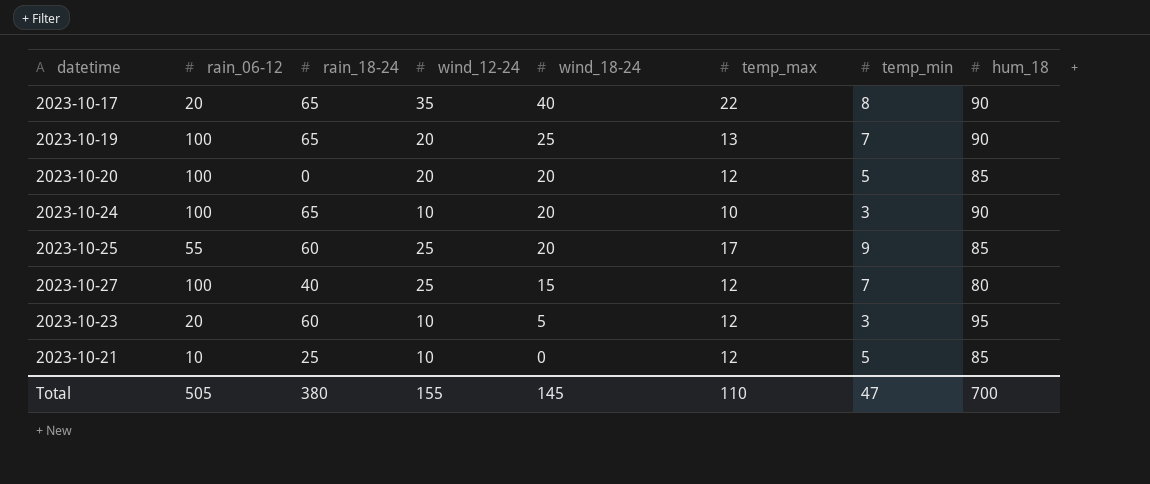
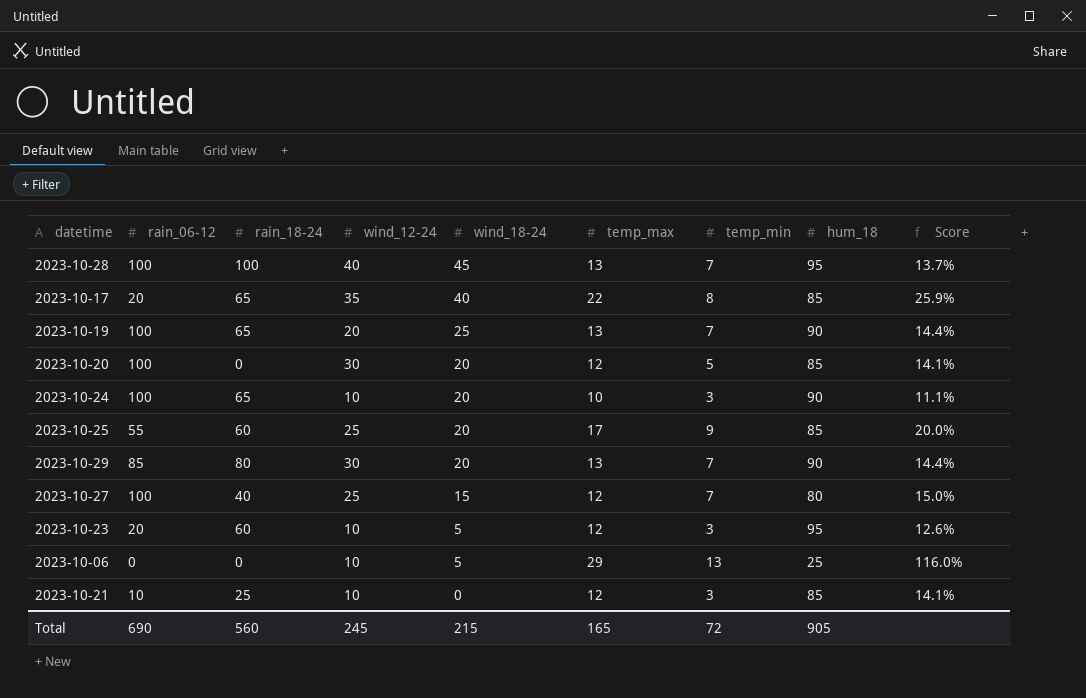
column Score | formula: none -> [temp_max] / [hum_18]
row 2023-10-28: none -> 100 | 100 | 40 | 45 | 13 | 7 | 95 | 13.7%
2023-10-17 | hum_18: 90 -> 85
2023-10-20 | wind_12-24: 20 -> 30
row 2023-10-29: none -> 85 | 80 | 30 | 20 | 13 | 7 | 90 | 14.4%
row 2023-10-06: none -> 0 | 0 | 10 | 5 | 29 | 13 | 25 | 116.0%
2023-10-21 | temp_min: 5 -> 3
Total | rain_06-12: 505 -> 690
Total | rain_18-24: 380 -> 560
Total | wind_12-24: 155 -> 245
Total | wind_18-24: 145 -> 215
Total | temp_max: 110 -> 165
Total | temp_min: 47 -> 72
Total | hum_18: 700 -> 905

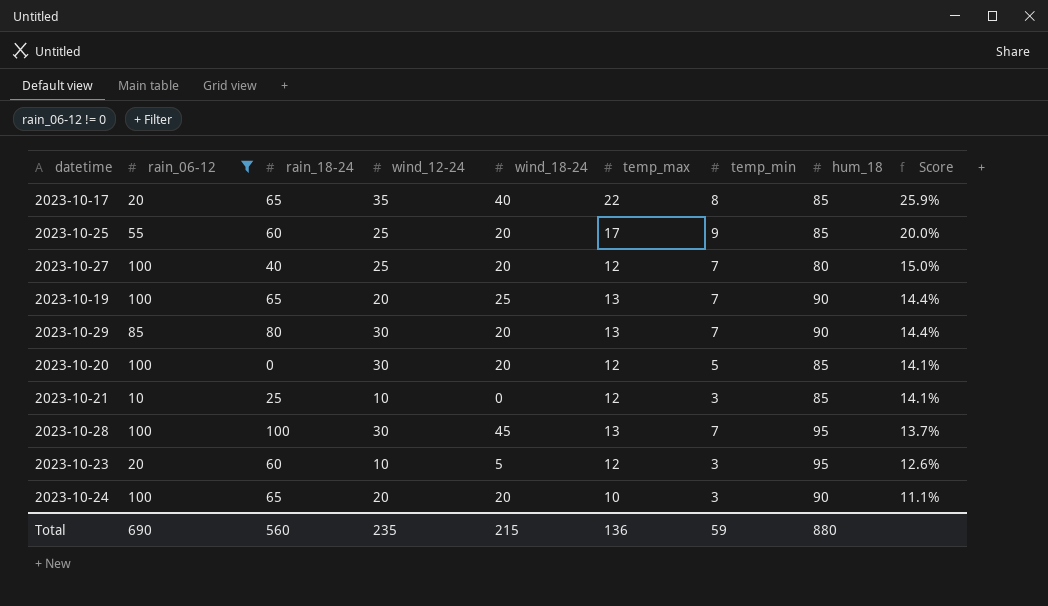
filter: none -> rain_06-12 != 0
row order: wind_18-24 descending -> Score descending
2023-10-27 | wind_18-24: 15 -> 20
2023-10-28 | wind_12-24: 40 -> 30
2023-10-24 | wind_12-24: 10 -> 20
Total | wind_12-24: 245 -> 235
Total | temp_max: 165 -> 136
Total | temp_min: 72 -> 59
Total | hum_18: 905 -> 880

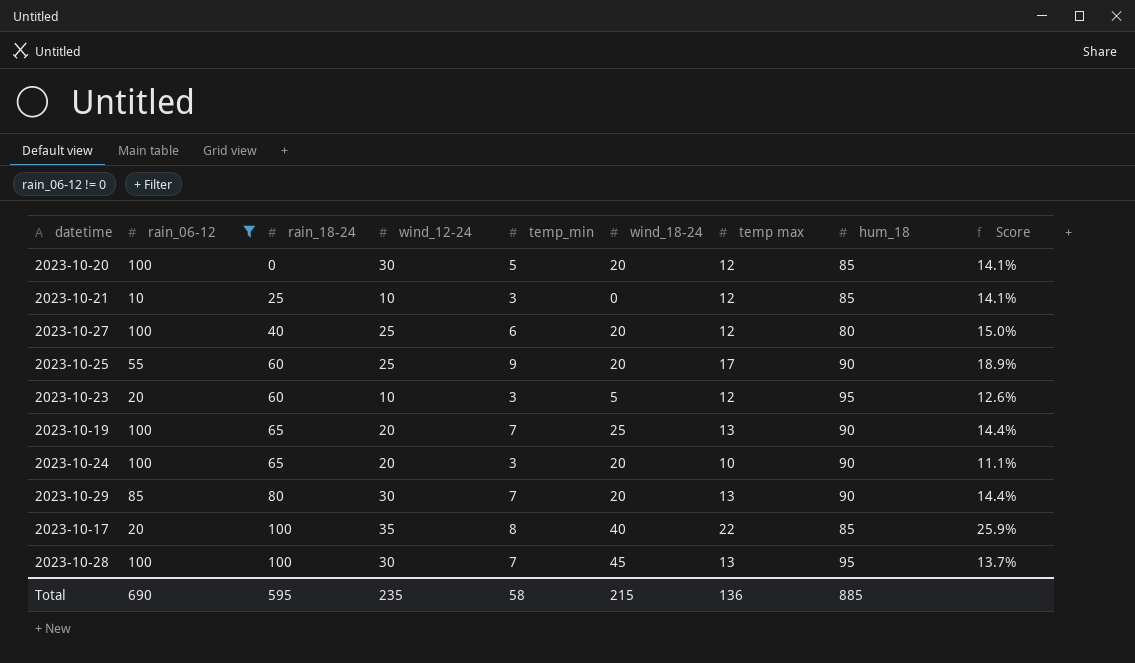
row order: Score descending -> rain_18-24 ascending
column temp_min | position: 7 -> 5
column name: temp_max -> temp max
2023-10-27 | temp_min: 7 -> 6
2023-10-25 | hum_18: 85 -> 90
2023-10-25 | Score: 20.0% -> 18.9%
2023-10-17 | rain_18-24: 65 -> 100
Total | rain_18-24: 560 -> 595
Total | temp_min: 59 -> 58
Total | hum_18: 880 -> 885

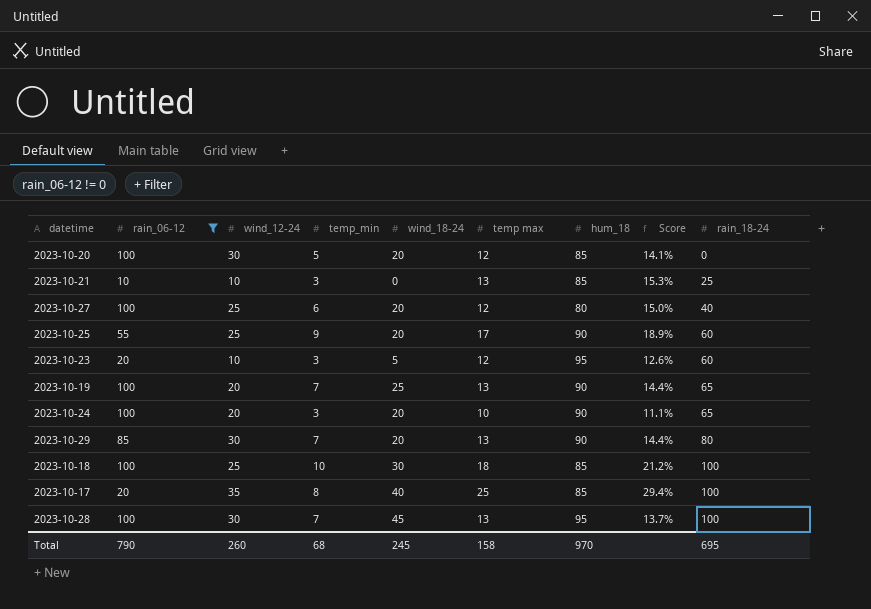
column rain_18-24 | position: 3 -> 9
2023-10-21 | temp max: 12 -> 13
2023-10-21 | Score: 14.1% -> 15.3%
row 2023-10-18: none -> 100 | 25 | 10 | 30 | 18 | 85 | 21.2% | 100
2023-10-17 | temp max: 22 -> 25
2023-10-17 | Score: 25.9% -> 29.4%
Total | rain_06-12: 690 -> 790
Total | wind_12-24: 235 -> 260
Total | temp_min: 58 -> 68
Total | wind_18-24: 215 -> 245
Total | temp max: 136 -> 158
Total | hum_18: 885 -> 970
Total | rain_18-24: 595 -> 695

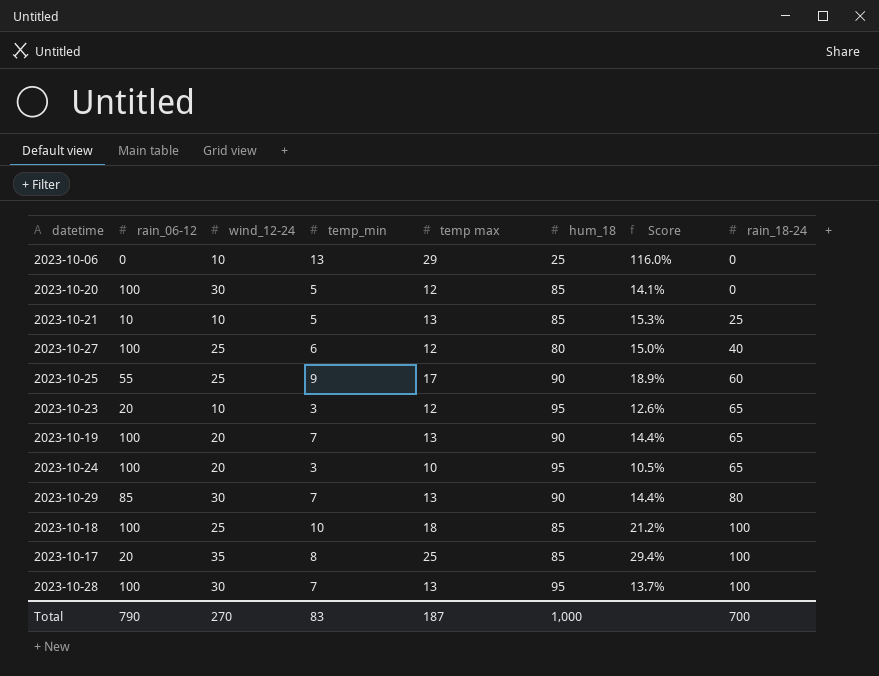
filter: rain_06-12 != 0 -> none
column wind_18-24 | position: 5 -> none
2023-10-21 | temp_min: 3 -> 5
2023-10-23 | rain_18-24: 60 -> 65
2023-10-24 | hum_18: 90 -> 95
2023-10-24 | Score: 11.1% -> 10.5%
Total | wind_12-24: 260 -> 270
Total | temp_min: 68 -> 83
Total | temp max: 158 -> 187
Total | hum_18: 970 -> 1,000
Total | rain_18-24: 695 -> 700

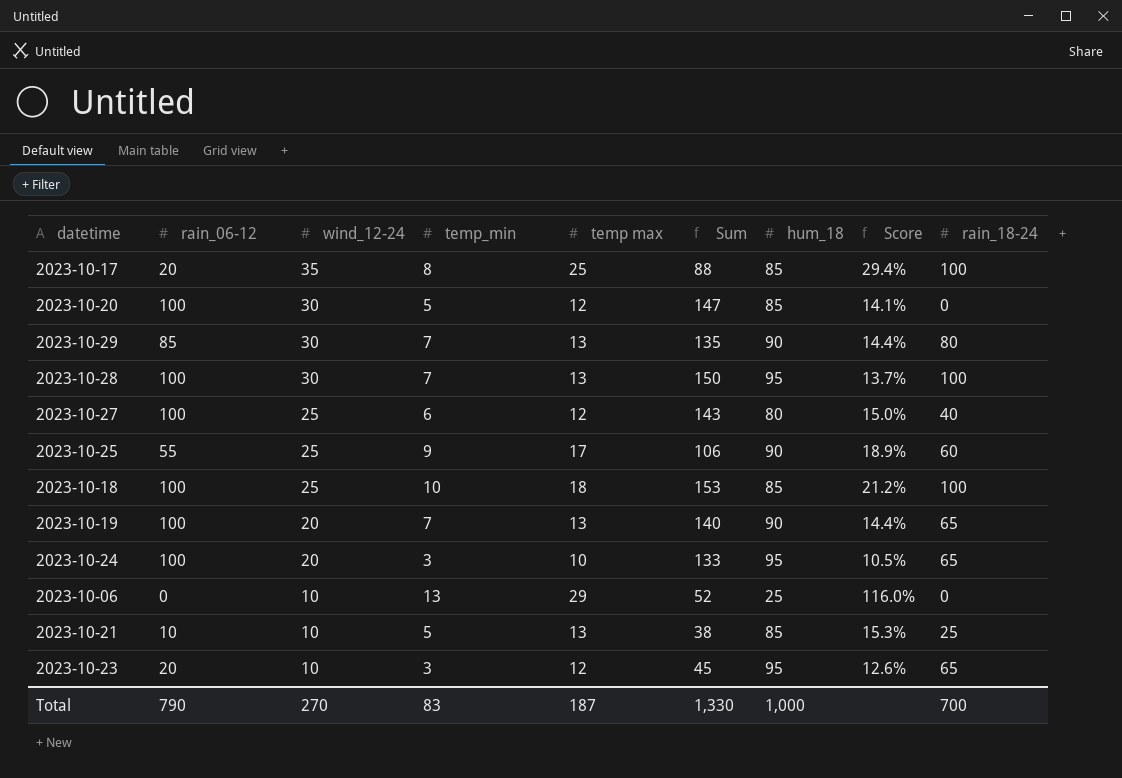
row order: rain_18-24 ascending -> wind_12-24 descending
column Sum | formula: none -> [rain_06-12] + [wind_12-24] + [temp_min] + [temp max]

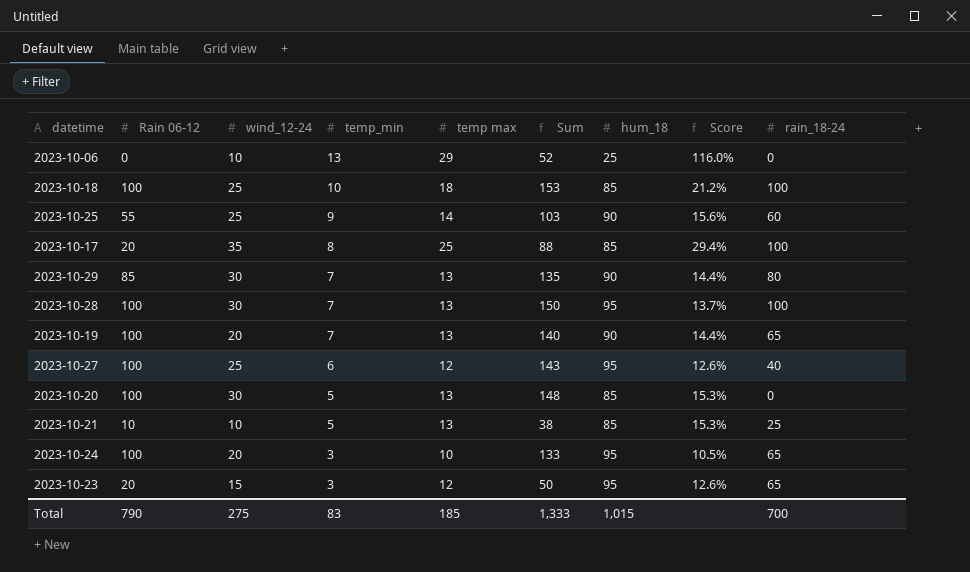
row order: wind_12-24 descending -> temp_min descending
column name: rain_06-12 -> Rain 06-12
2023-10-25 | temp max: 17 -> 14
2023-10-25 | Sum: 106 -> 103
2023-10-25 | Score: 18.9% -> 15.6%
2023-10-27 | hum_18: 80 -> 95
2023-10-27 | Score: 15.0% -> 12.6%
2023-10-20 | temp max: 12 -> 13
2023-10-20 | Sum: 147 -> 148
2023-10-20 | Score: 14.1% -> 15.3%
2023-10-23 | wind_12-24: 10 -> 15
2023-10-23 | Sum: 45 -> 50
Total | wind_12-24: 270 -> 275
Total | temp max: 187 -> 185
Total | Sum: 1,330 -> 1,333
Total | hum_18: 1,000 -> 1,015

